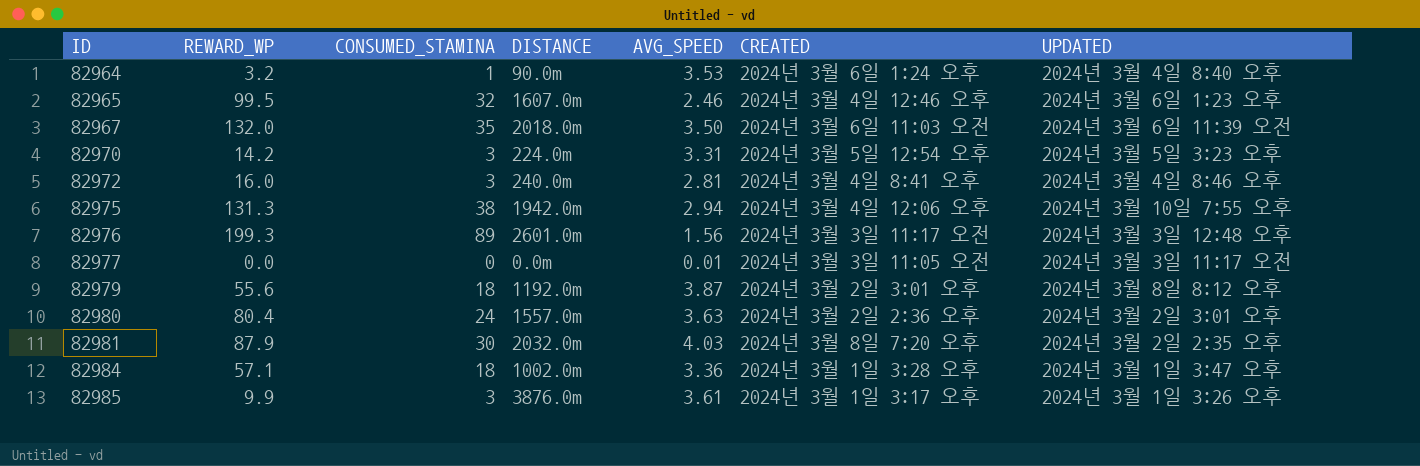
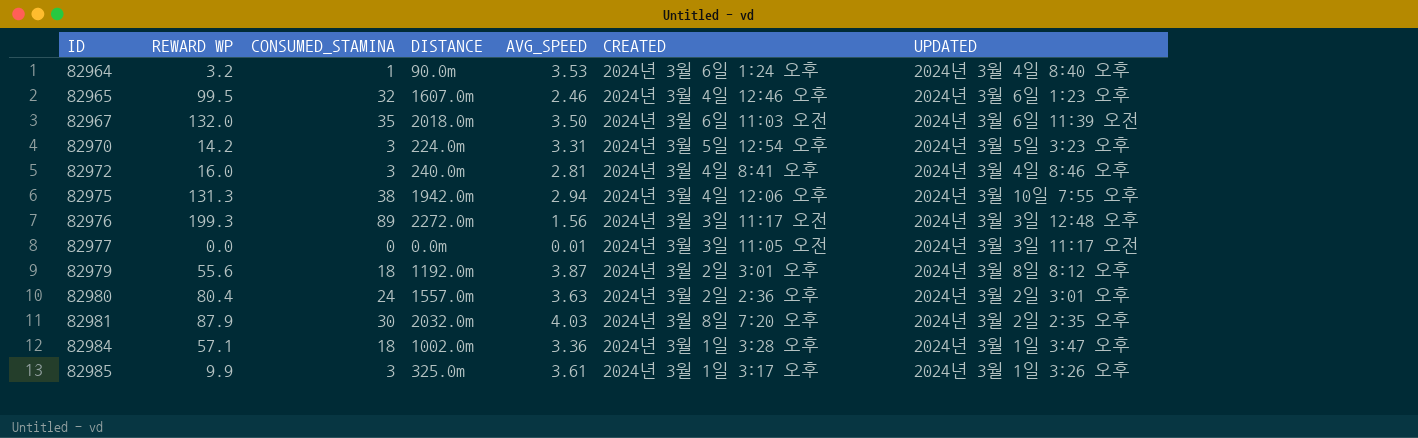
column name: REWARD_WP -> REWARD WP
82976 | DISTANCE: 2601.0m -> 2272.0m
82985 | DISTANCE: 3876.0m -> 325.0m

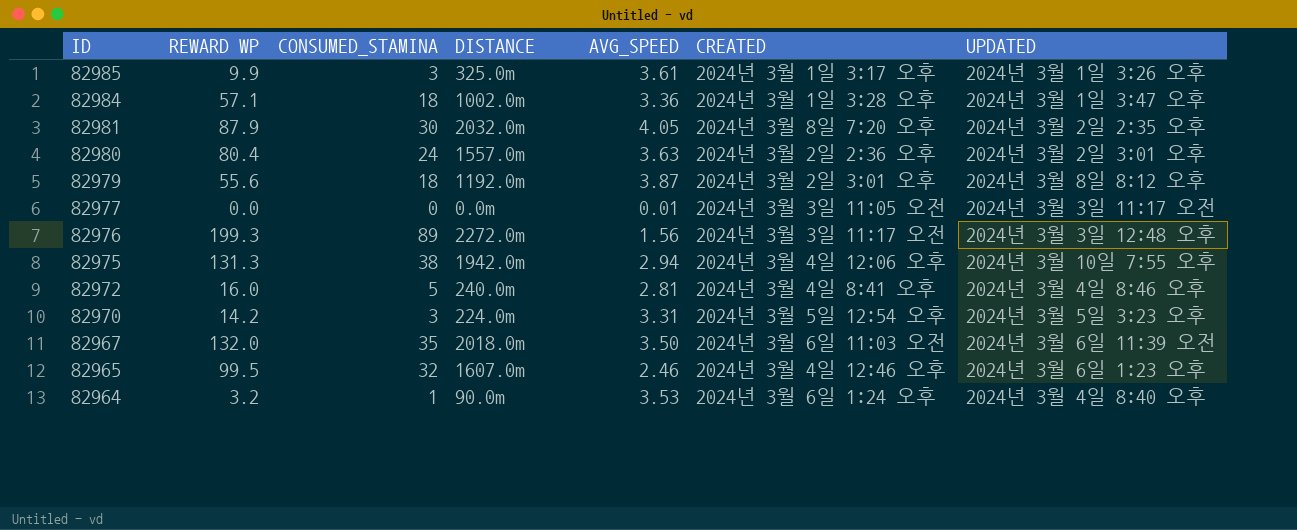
row order: ID ascending -> ID descending
82981 | AVG_SPEED: 4.03 -> 4.05
82972 | CONSUMED_STAMINA: 3 -> 5

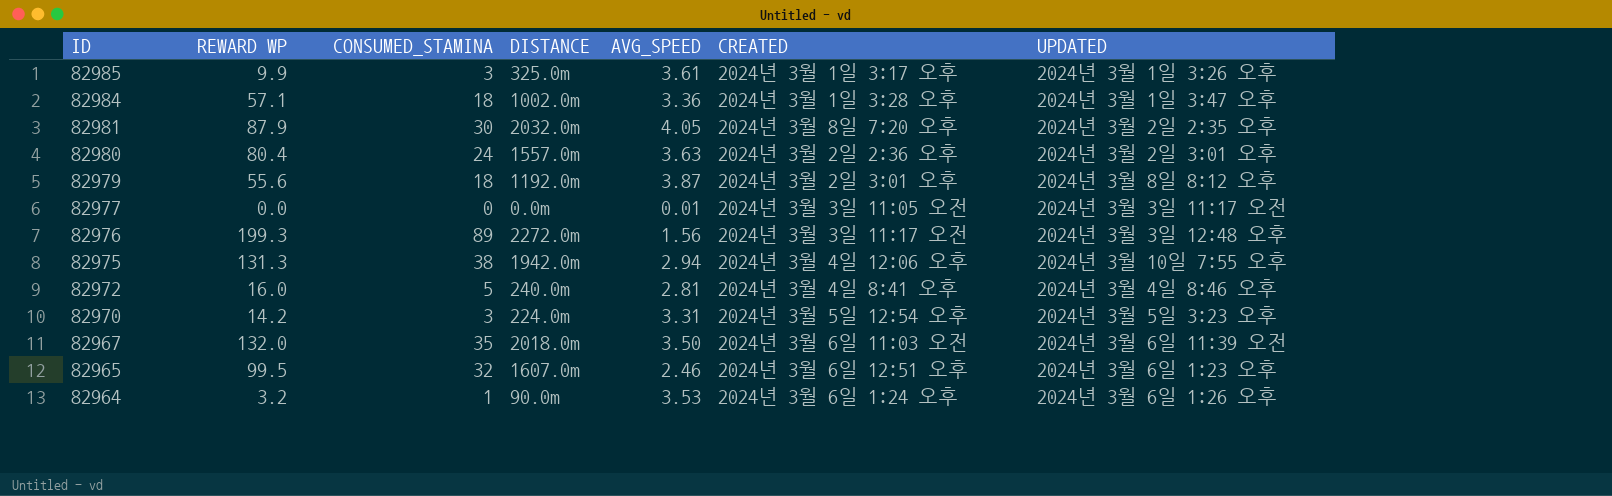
82965 | CREATED: 2024년 3월 4일 12:46 오후 -> 2024년 3월 6일 12:51 오후
82964 | UPDATED: 2024년 3월 4일 8:40 오후 -> 2024년 3월 6일 1:26 오후

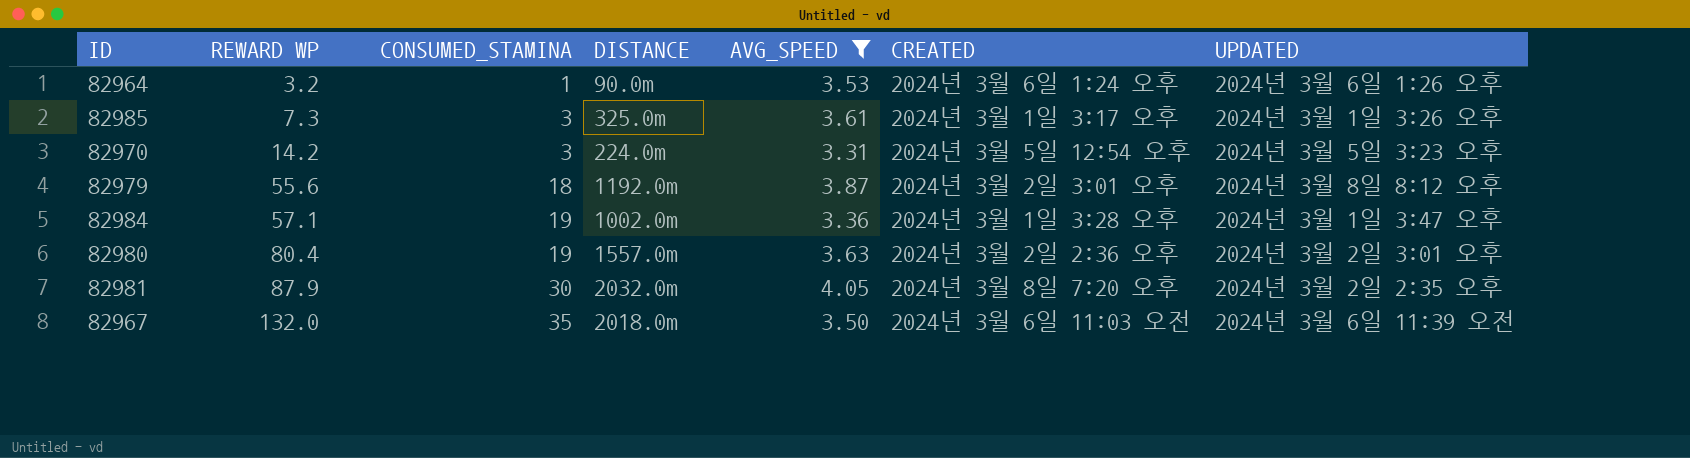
filter: none -> AVG_SPEED >= 3.31
row order: ID descending -> REWARD WP ascending
82985 | REWARD WP: 9.9 -> 7.3
82984 | CONSUMED_STAMINA: 18 -> 19
82980 | CONSUMED_STAMINA: 24 -> 19

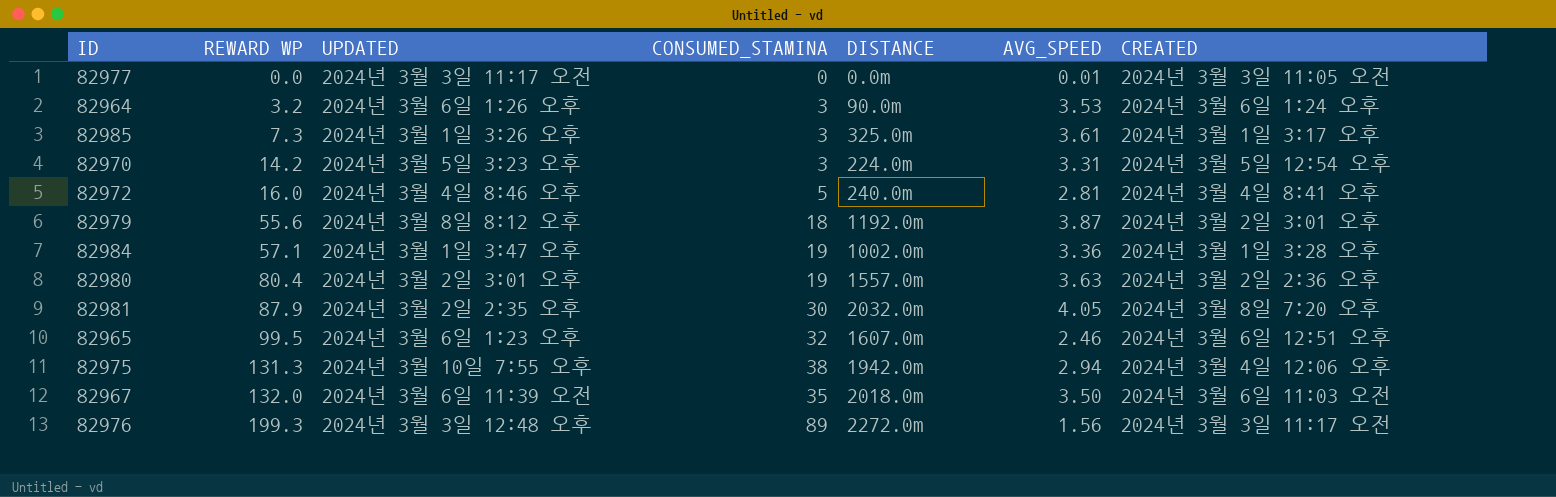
filter: AVG_SPEED >= 3.31 -> none
column UPDATED | position: 7 -> 3
82964 | CONSUMED_STAMINA: 1 -> 3

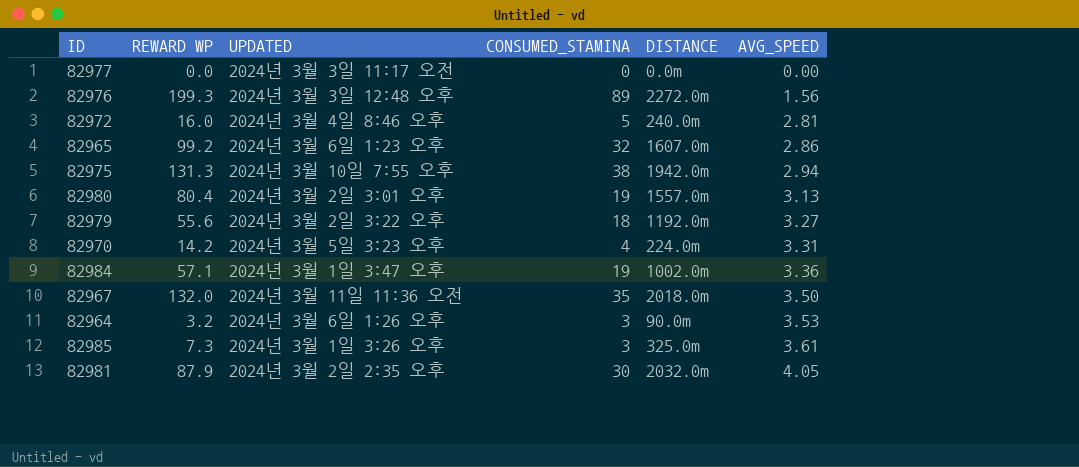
row order: REWARD WP ascending -> AVG_SPEED ascending
column CREATED | position: 7 -> none
82977 | AVG_SPEED: 0.01 -> 0.00
82965 | REWARD WP: 99.5 -> 99.2
82965 | AVG_SPEED: 2.46 -> 2.86
82980 | AVG_SPEED: 3.63 -> 3.13
82979 | UPDATED: 2024년 3월 8일 8:12 오후 -> 2024년 3월 2일 3:22 오후
82979 | AVG_SPEED: 3.87 -> 3.27
82970 | CONSUMED_STAMINA: 3 -> 4
82967 | UPDATED: 2024년 3월 6일 11:39 오전 -> 2024년 3월 11일 11:36 오전

